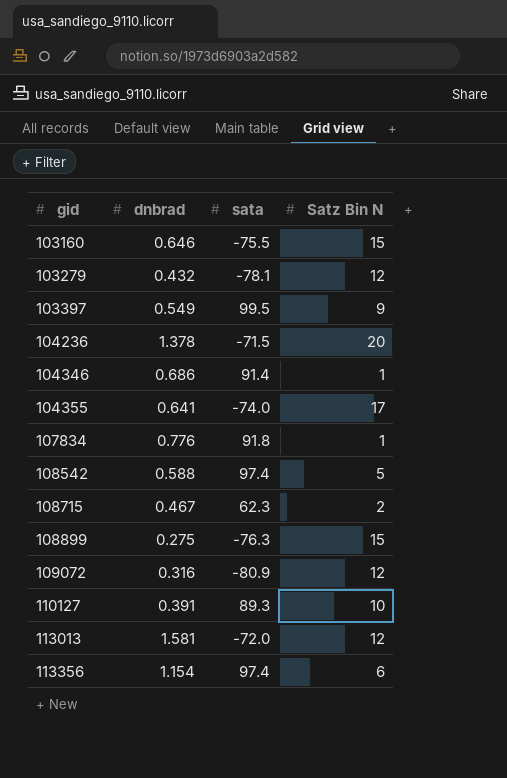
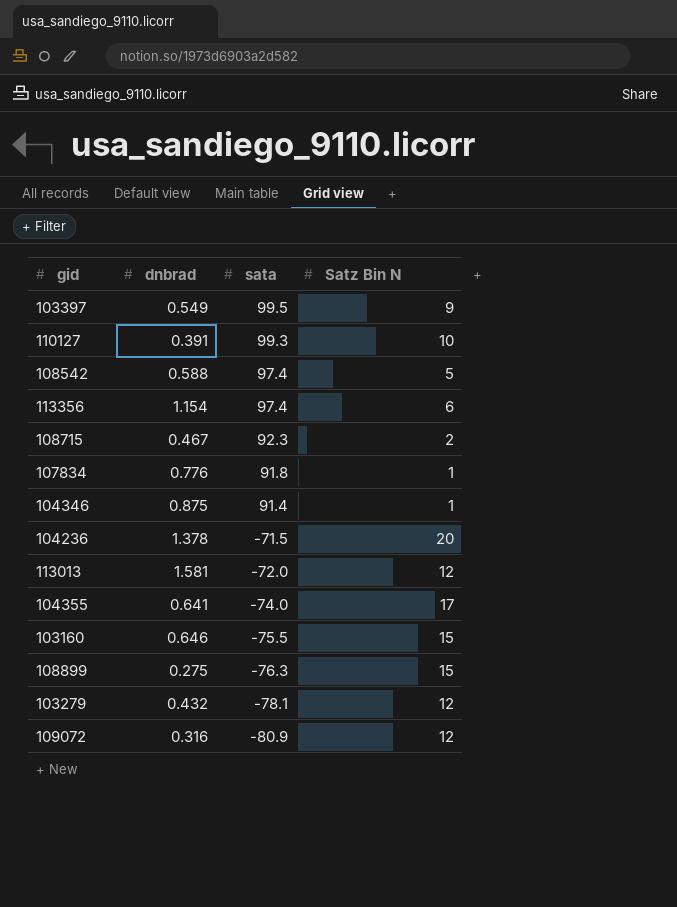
row order: gid ascending -> sata descending
110127 | sata: 89.3 -> 99.3
108715 | sata: 62.3 -> 92.3
104346 | dnbrad: 0.686 -> 0.875

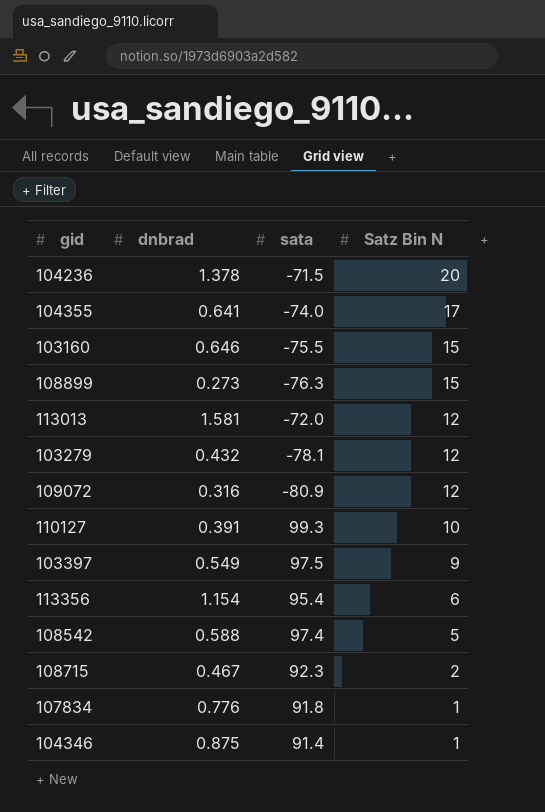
row order: sata descending -> Satz Bin N descending
108899 | dnbrad: 0.275 -> 0.273
103397 | sata: 99.5 -> 97.5
113356 | sata: 97.4 -> 95.4

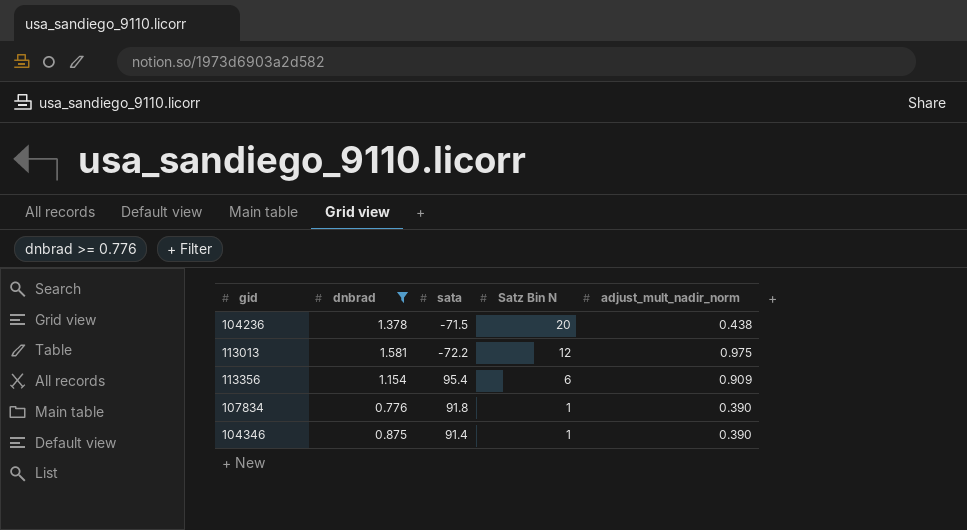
filter: none -> dnbrad >= 0.776
column adjust_mult_nadir_norm | position: none -> 5
113013 | sata: -72.0 -> -72.2

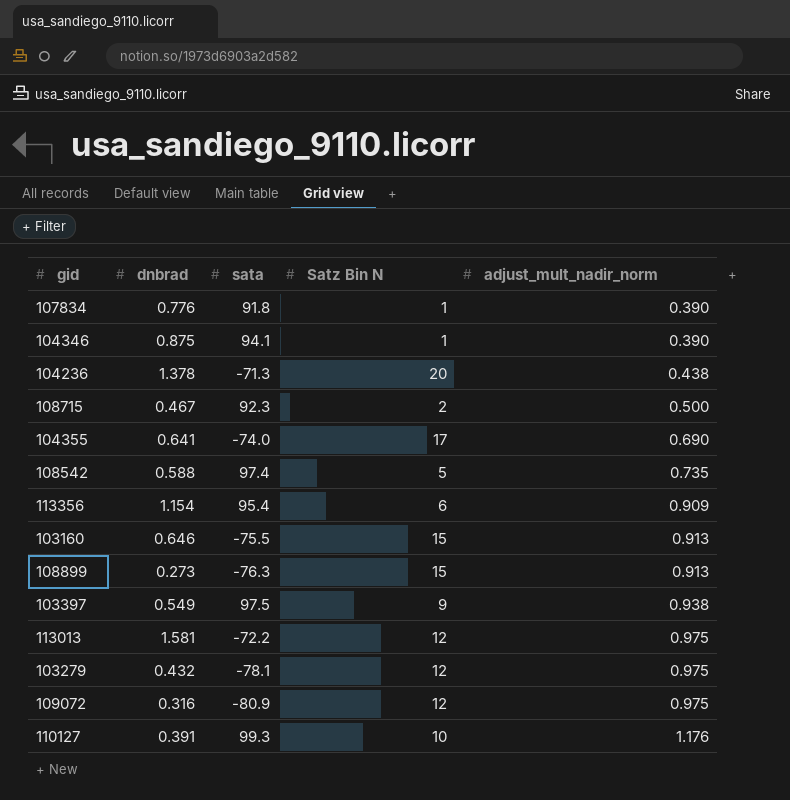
filter: dnbrad >= 0.776 -> none
row order: Satz Bin N descending -> adjust_mult_nadir_norm ascending
104346 | sata: 91.4 -> 94.1
104236 | sata: -71.5 -> -71.3

